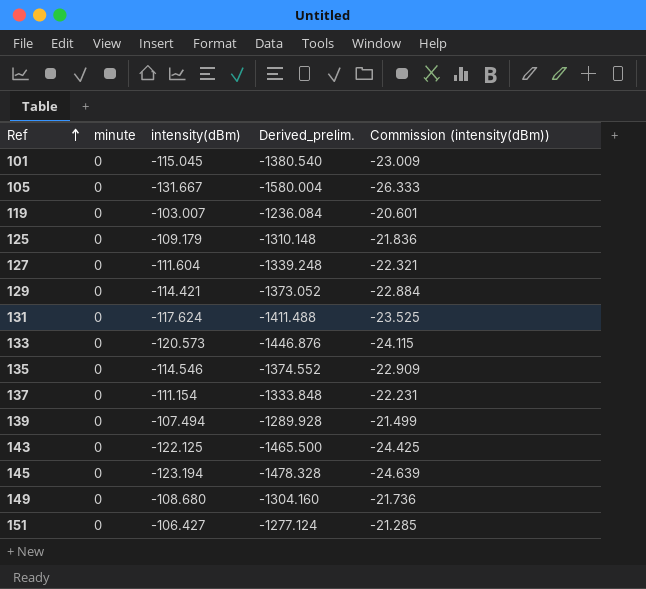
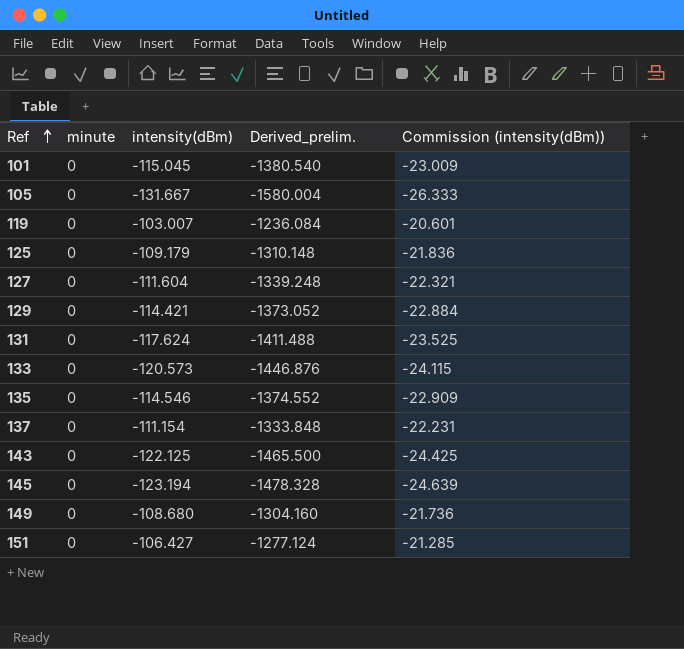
row 139: 0 | -107.494 | -1289.928 | -21.499 -> none

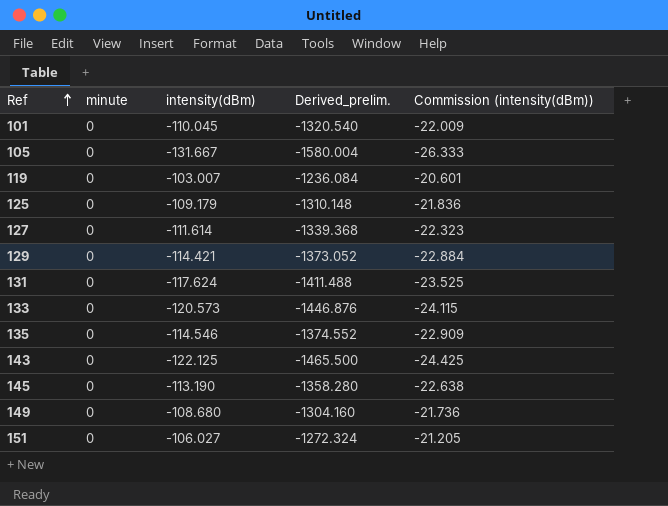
row 137: 0 | -111.154 | -1333.848 | -22.231 -> none
101 | intensity(dBm): -115.045 -> -110.045
101 | Derived_prelim.: -1380.540 -> -1320.540
101 | Commission (intensity(dBm)): -23.009 -> -22.009
127 | intensity(dBm): -111.604 -> -111.614
127 | Derived_prelim.: -1339.248 -> -1339.368
127 | Commission (intensity(dBm)): -22.321 -> -22.323
145 | intensity(dBm): -123.194 -> -113.190
145 | Derived_prelim.: -1478.328 -> -1358.280
145 | Commission (intensity(dBm)): -24.639 -> -22.638
151 | intensity(dBm): -106.427 -> -106.027
151 | Derived_prelim.: -1277.124 -> -1272.324
151 | Commission (intensity(dBm)): -21.285 -> -21.205

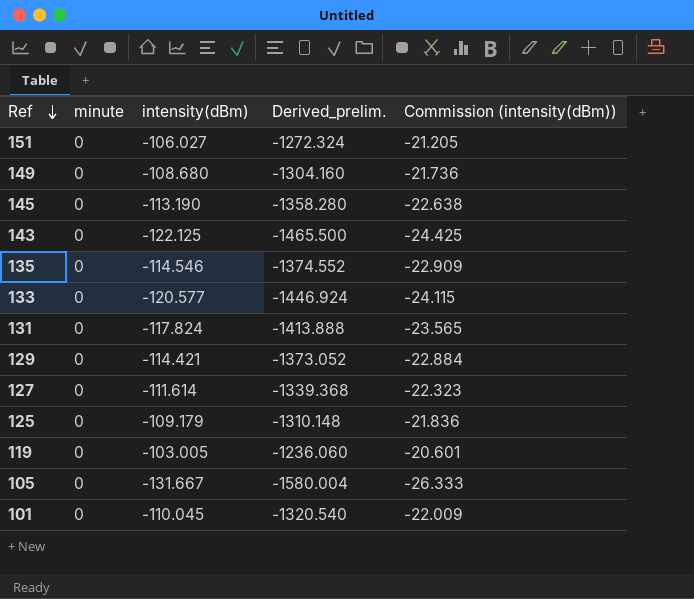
row order: Ref ascending -> Ref descending
133 | intensity(dBm): -120.573 -> -120.577
133 | Derived_prelim.: -1446.876 -> -1446.924
131 | intensity(dBm): -117.624 -> -117.824
131 | Derived_prelim.: -1411.488 -> -1413.888
131 | Commission (intensity(dBm)): -23.525 -> -23.565
119 | intensity(dBm): -103.007 -> -103.005
119 | Derived_prelim.: -1236.084 -> -1236.060

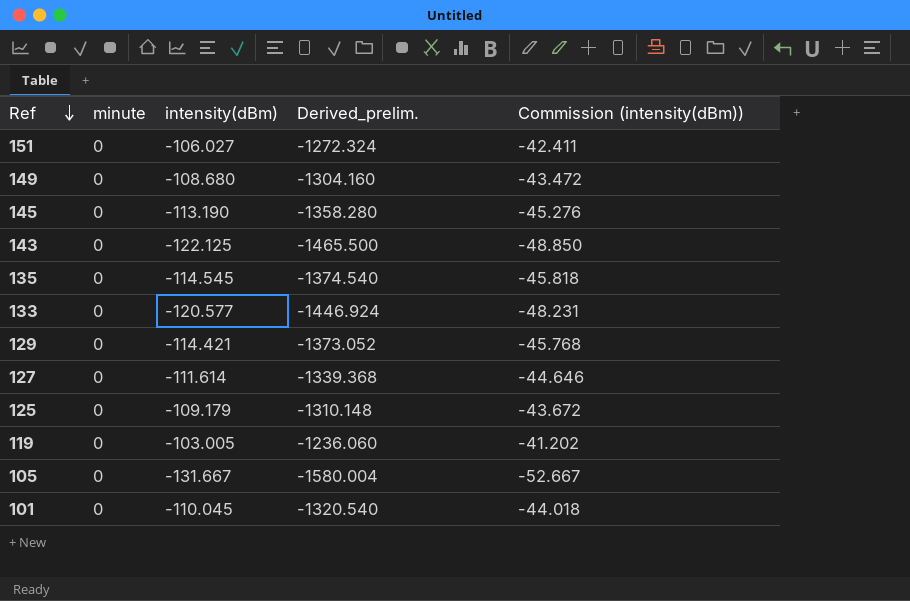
column Commission (intensity(dBm)) | formula: [intensity(dBm)] * 0.2 -> [intensity(dBm)] * 0.4
row 131: 0 | -117.824 | -1413.888 | -23.565 -> none
135 | intensity(dBm): -114.546 -> -114.545
135 | Derived_prelim.: -1374.552 -> -1374.540

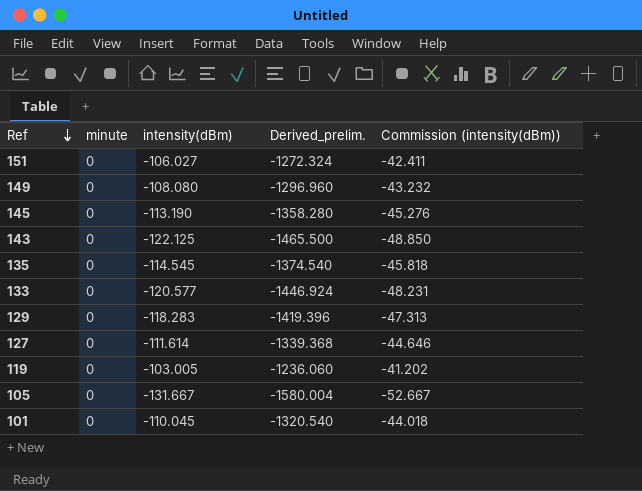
row 125: 0 | -109.179 | -1310.148 | -43.672 -> none
149 | intensity(dBm): -108.680 -> -108.080
149 | Derived_prelim.: -1304.160 -> -1296.960
149 | Commission (intensity(dBm)): -43.472 -> -43.232
129 | intensity(dBm): -114.421 -> -118.283
129 | Derived_prelim.: -1373.052 -> -1419.396
129 | Commission (intensity(dBm)): -45.768 -> -47.313

